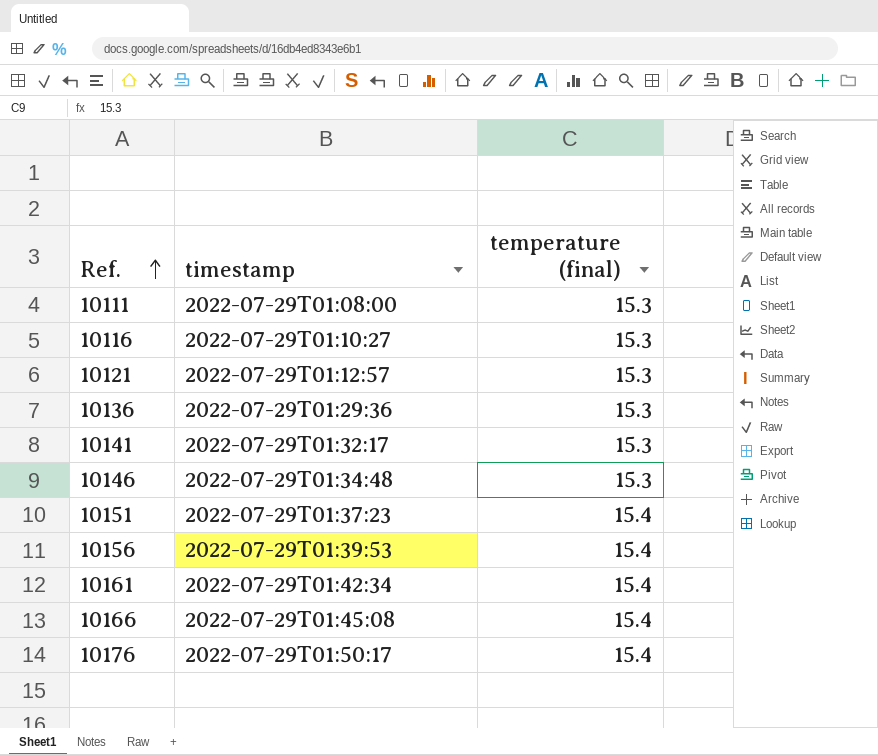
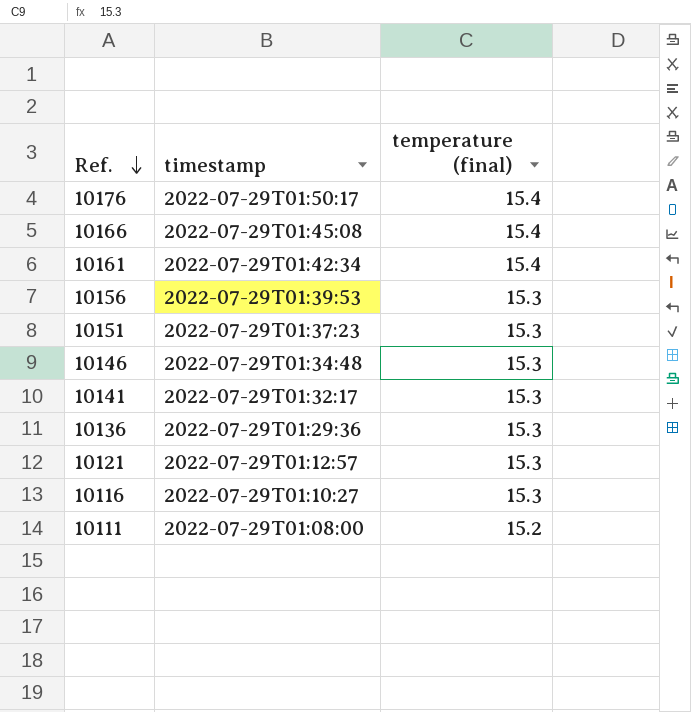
row order: Ref. ascending -> Ref. descending
10156 | temperature (final): 15.4 -> 15.3
10151 | temperature (final): 15.4 -> 15.3
10111 | temperature (final): 15.3 -> 15.2

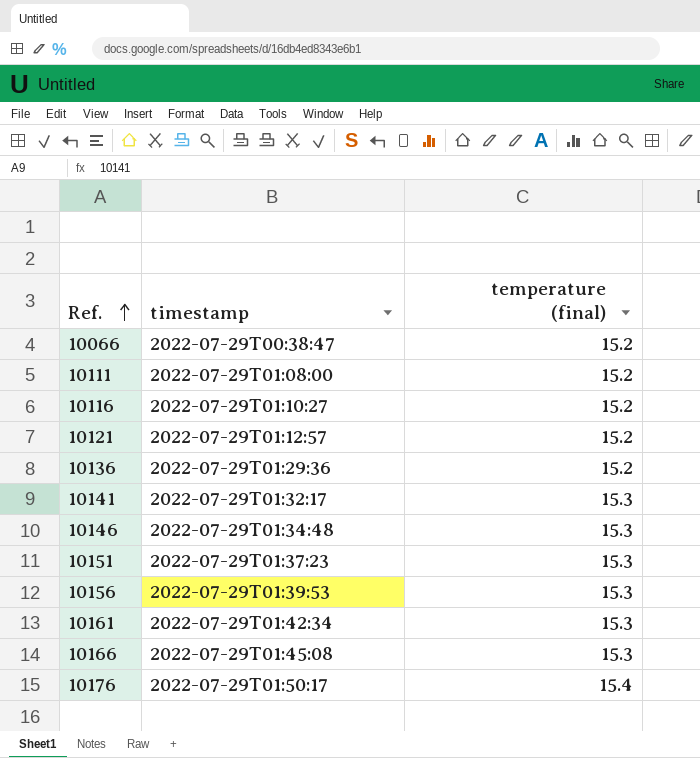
row order: Ref. descending -> Ref. ascending
row 10066: none -> 2022-07-29T00:38:47 | 15.2
10116 | temperature (final): 15.3 -> 15.2
10121 | temperature (final): 15.3 -> 15.2
10136 | temperature (final): 15.3 -> 15.2
10161 | temperature (final): 15.4 -> 15.3
10166 | temperature (final): 15.4 -> 15.3

